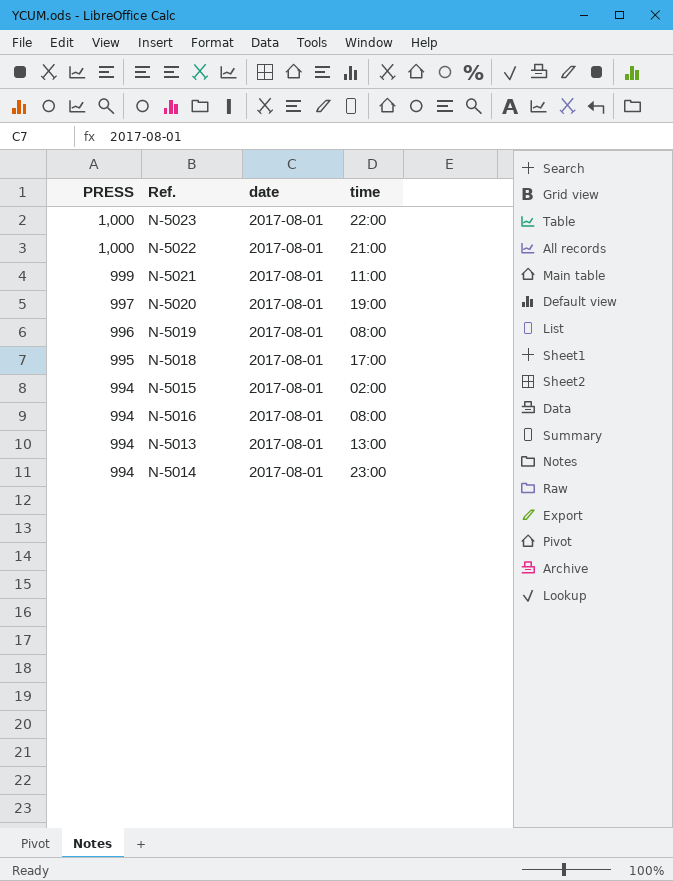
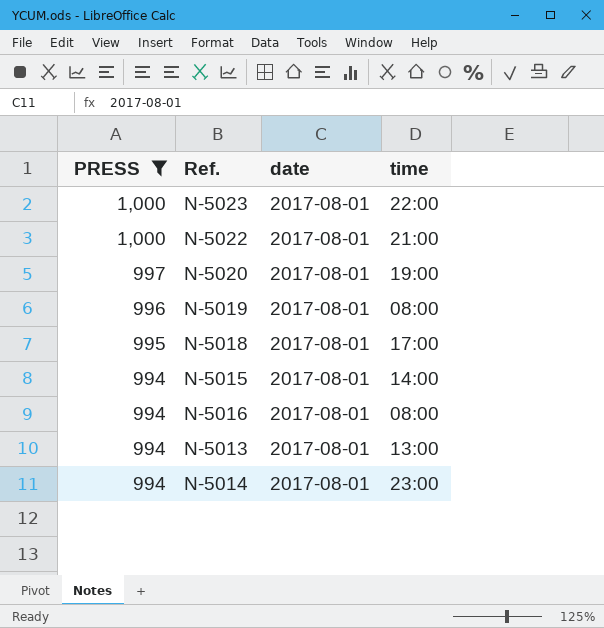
filter: none -> PRESS != 999
N-5015 | time: 02:00 -> 14:00

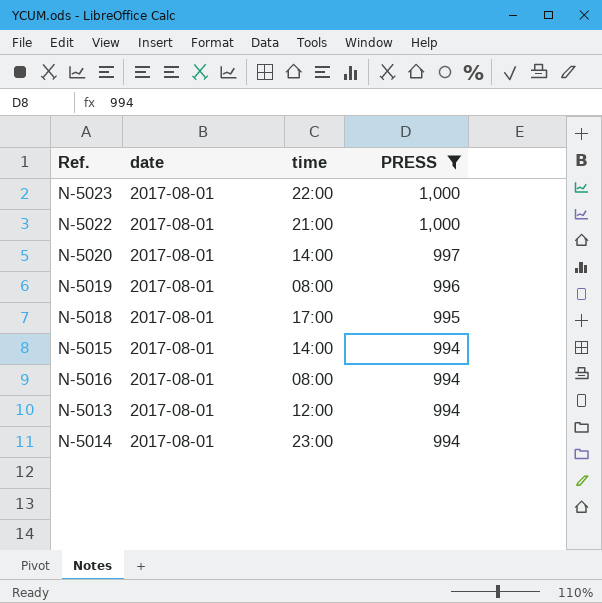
column PRESS | position: 1 -> 4
N-5020 | time: 19:00 -> 14:00
N-5013 | time: 13:00 -> 12:00

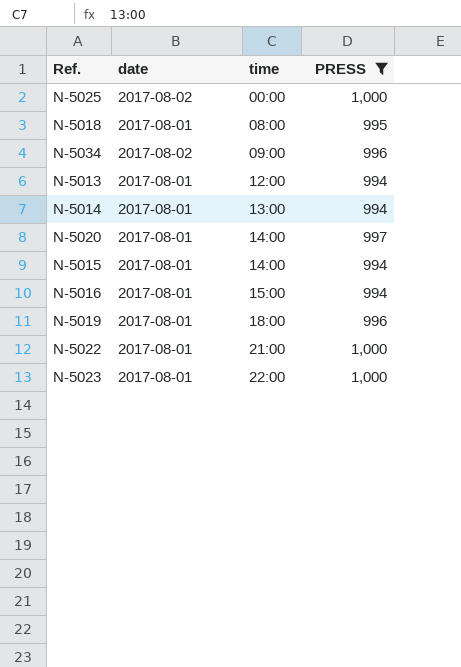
row order: PRESS descending -> time ascending
row N-5025: none -> 2017-08-02 | 00:00 | 1,000
N-5018 | time: 17:00 -> 08:00
row N-5034: none -> 2017-08-02 | 09:00 | 996
N-5014 | time: 23:00 -> 13:00
N-5016 | time: 08:00 -> 15:00
N-5019 | time: 08:00 -> 18:00

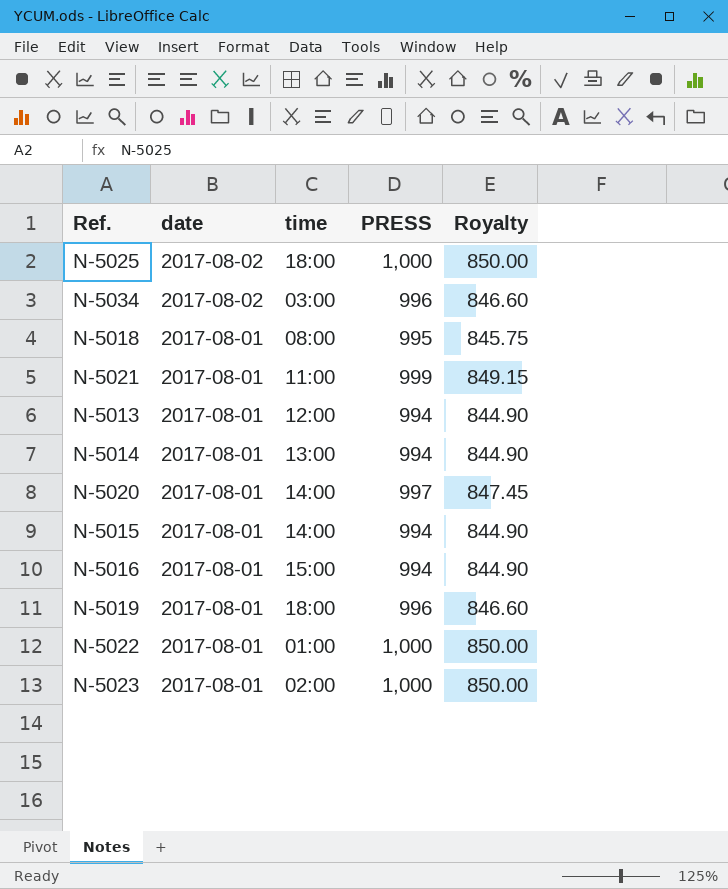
filter: PRESS != 999 -> none
row order: time ascending -> date descending
column Royalty | formula: none -> [PRESS] * 0.85
N-5025 | time: 00:00 -> 18:00
N-5034 | time: 09:00 -> 03:00
N-5022 | time: 21:00 -> 01:00
N-5023 | time: 22:00 -> 02:00

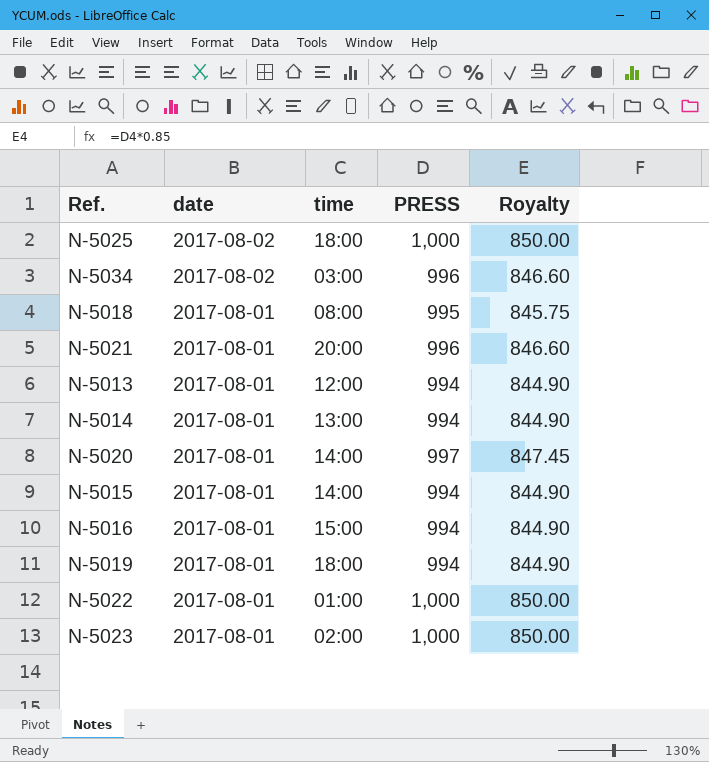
N-5021 | time: 11:00 -> 20:00
N-5021 | PRESS: 999 -> 996
N-5021 | Royalty: 849.15 -> 846.60
N-5019 | PRESS: 996 -> 994
N-5019 | Royalty: 846.60 -> 844.90

